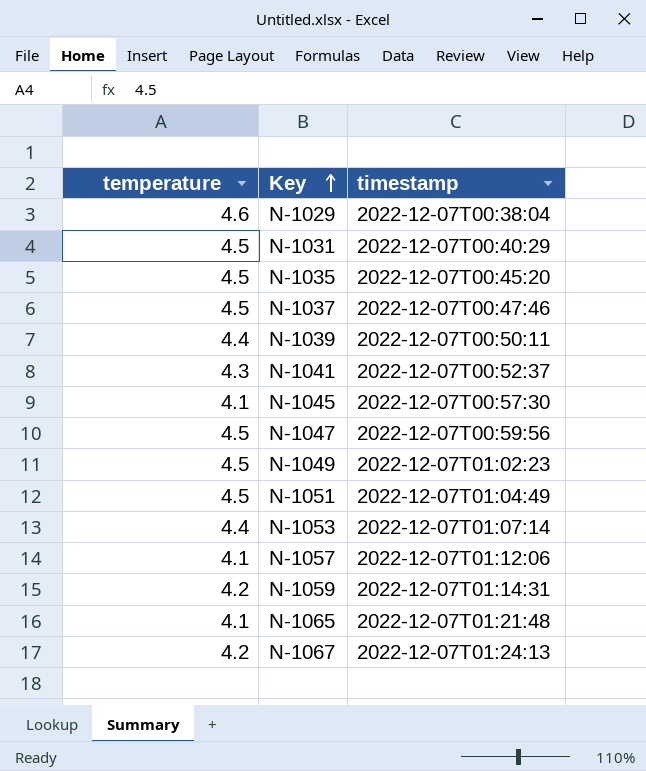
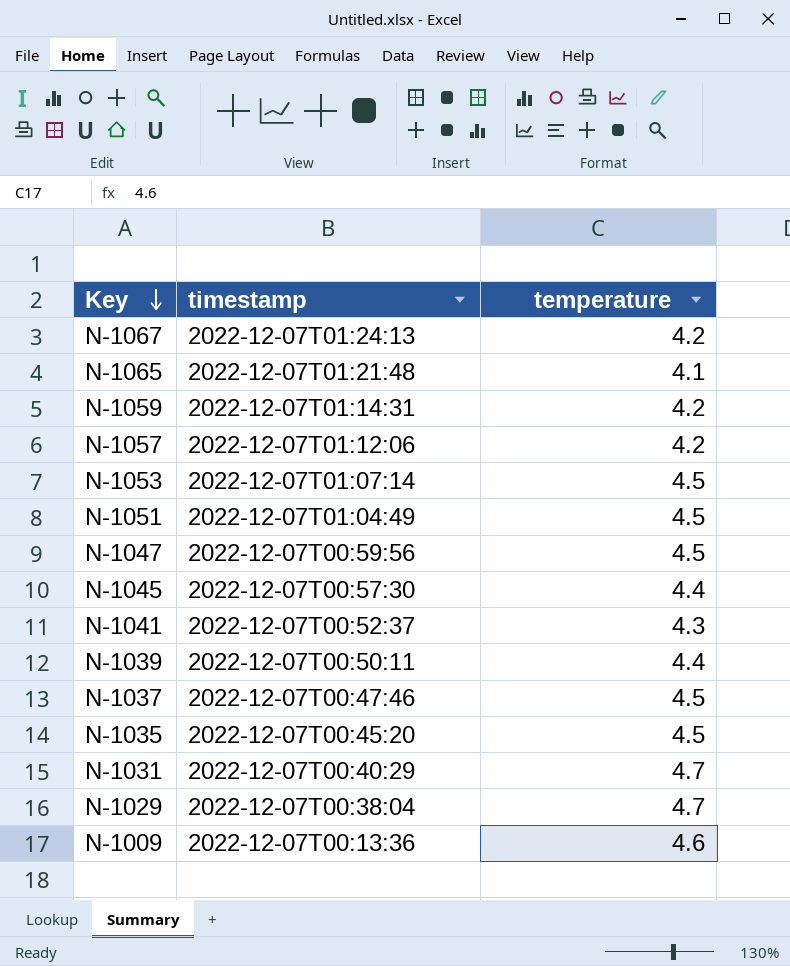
row order: Key ascending -> Key descending
column temperature | position: 1 -> 3
row N-1049: 4.5 | 2022-12-07T01:02:23 -> none
N-1057 | temperature: 4.1 -> 4.2
N-1053 | temperature: 4.4 -> 4.5
N-1045 | temperature: 4.1 -> 4.4
N-1031 | temperature: 4.5 -> 4.7
N-1029 | temperature: 4.6 -> 4.7
row N-1009: none -> 2022-12-07T00:13:36 | 4.6

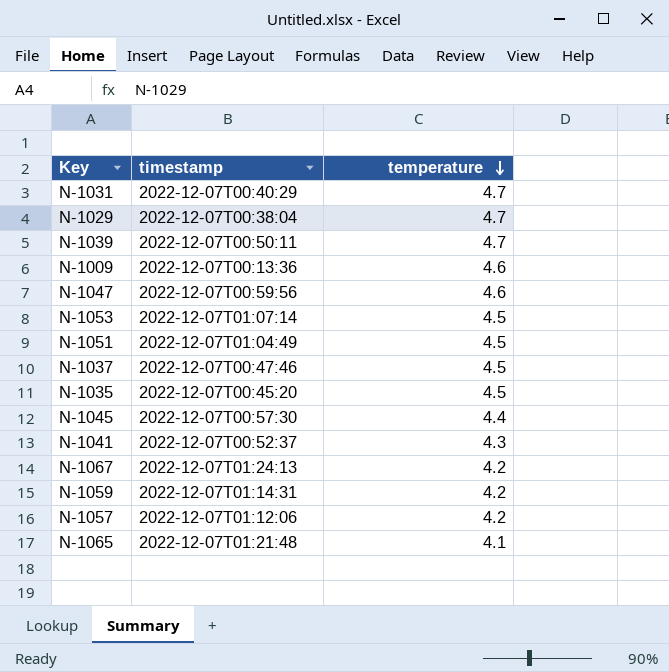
row order: Key descending -> temperature descending
N-1039 | temperature: 4.4 -> 4.7
N-1047 | temperature: 4.5 -> 4.6

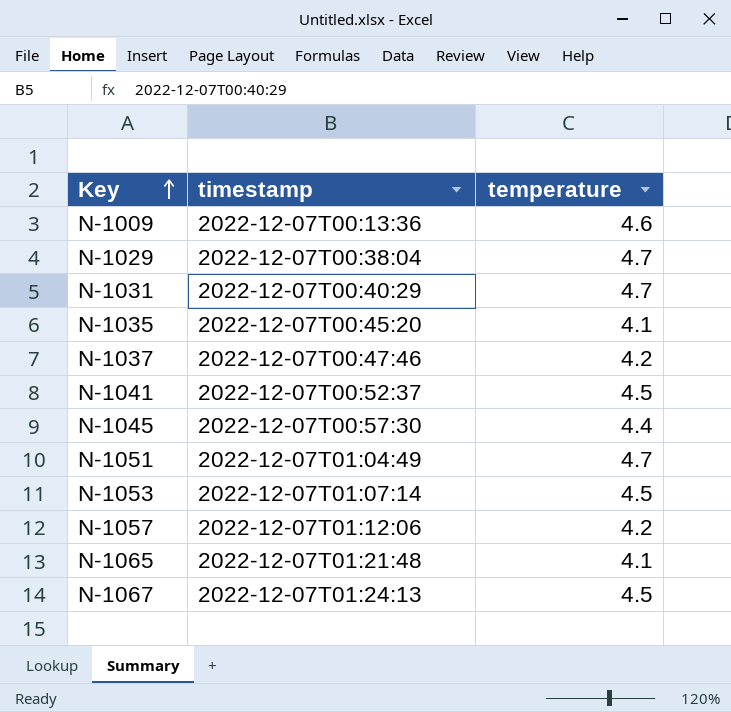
row order: temperature descending -> Key ascending
row N-1039: 2022-12-07T00:50:11 | 4.7 -> none
row N-1047: 2022-12-07T00:59:56 | 4.6 -> none
row N-1059: 2022-12-07T01:14:31 | 4.2 -> none
N-1035 | temperature: 4.5 -> 4.1
N-1037 | temperature: 4.5 -> 4.2
N-1041 | temperature: 4.3 -> 4.5
N-1051 | temperature: 4.5 -> 4.7
N-1067 | temperature: 4.2 -> 4.5

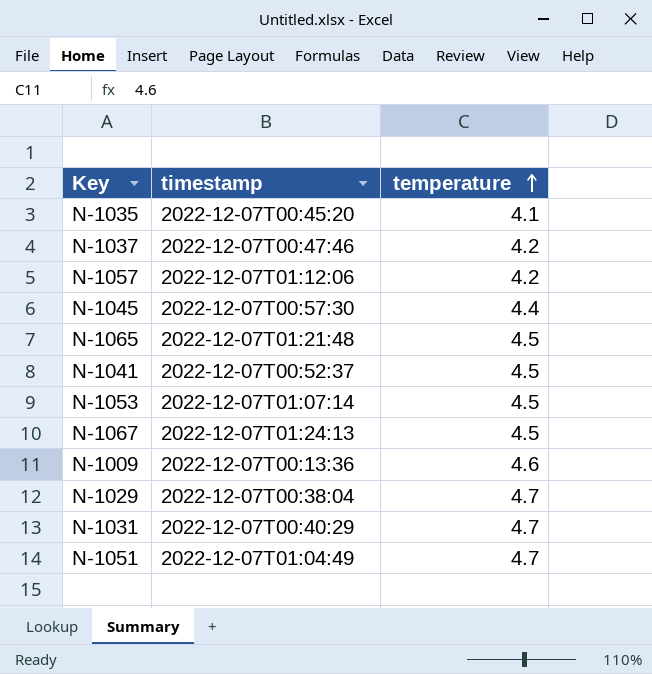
row order: Key ascending -> temperature ascending
N-1065 | temperature: 4.1 -> 4.5

